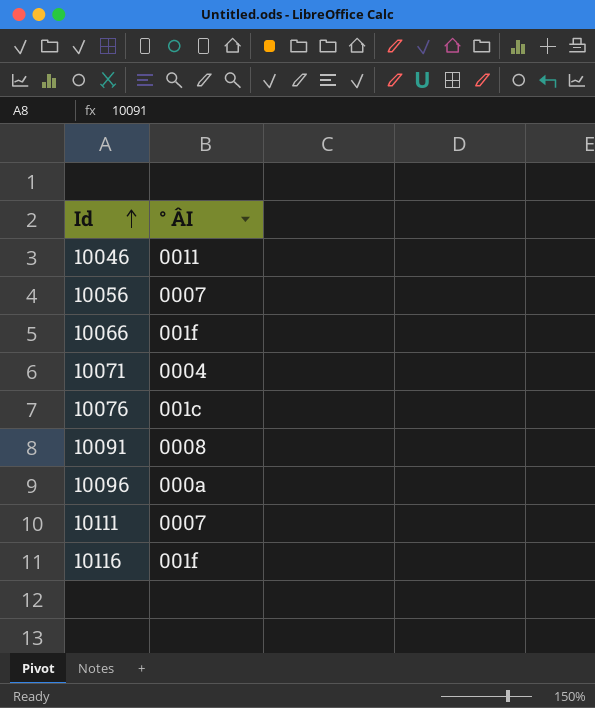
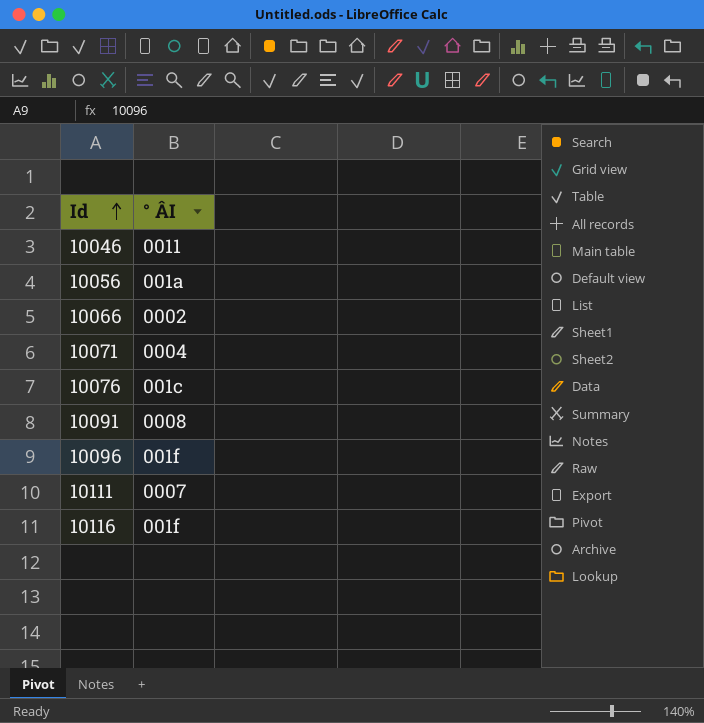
10056 | ° ÂI: 0007 -> 001a
10066 | ° ÂI: 001f -> 0002
10096 | ° ÂI: 000a -> 001f

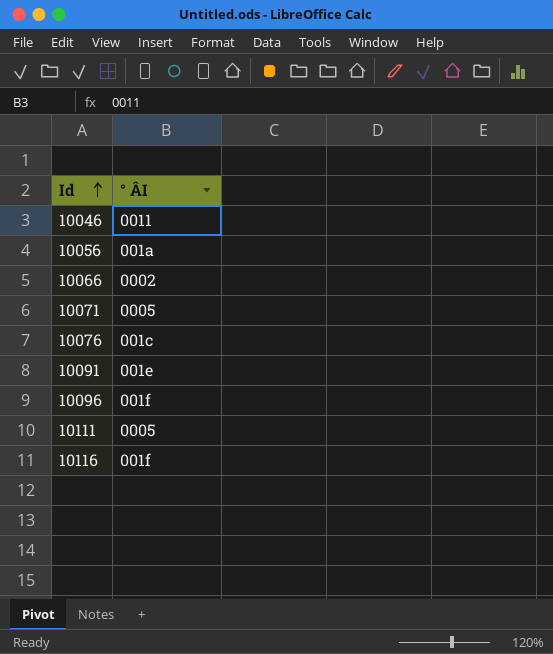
10071 | ° ÂI: 0004 -> 0005
10091 | ° ÂI: 0008 -> 001e
10111 | ° ÂI: 0007 -> 0005

